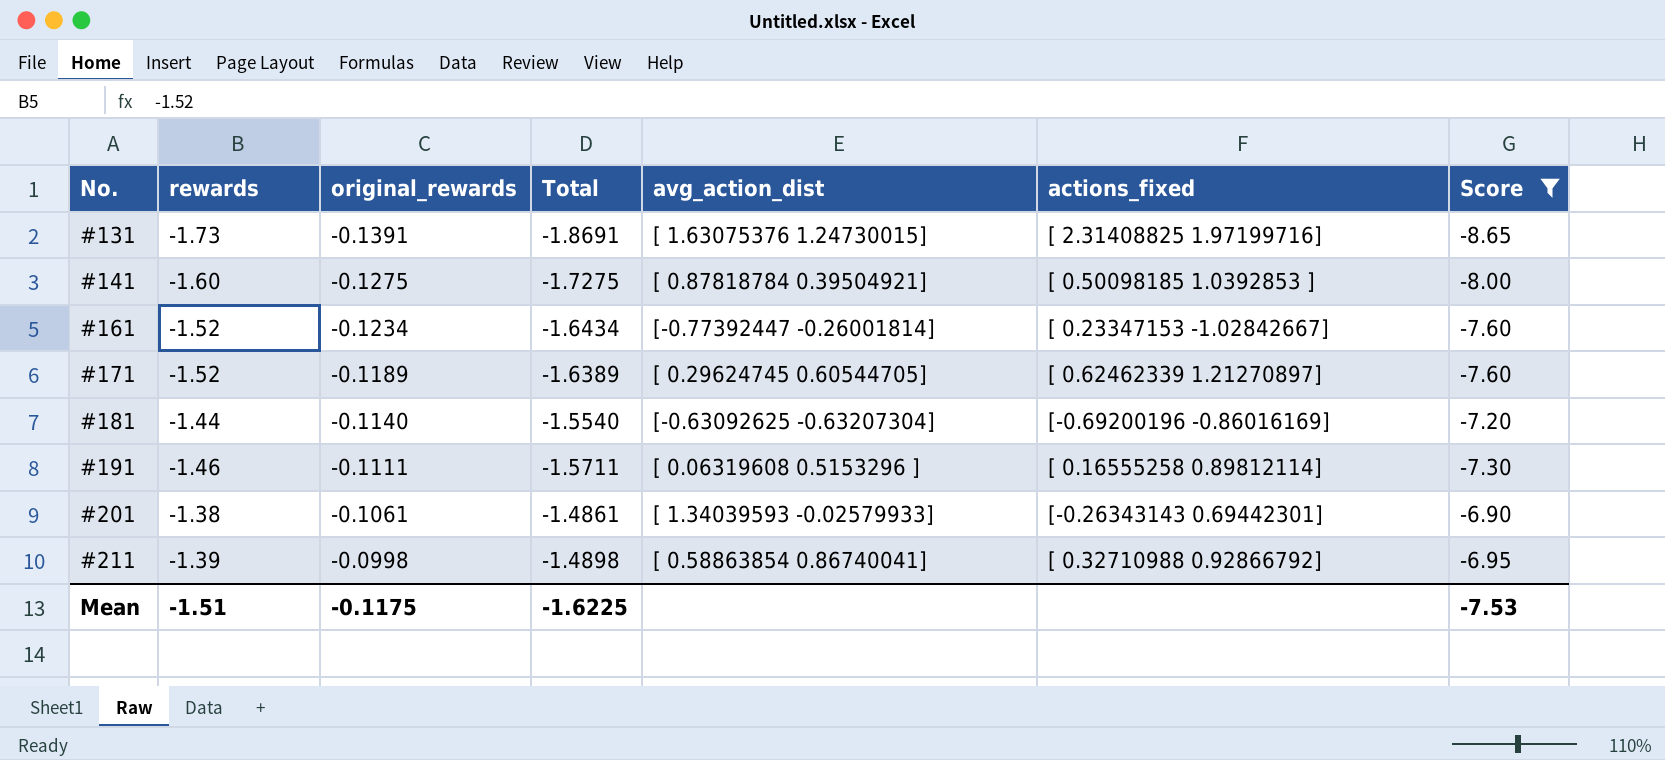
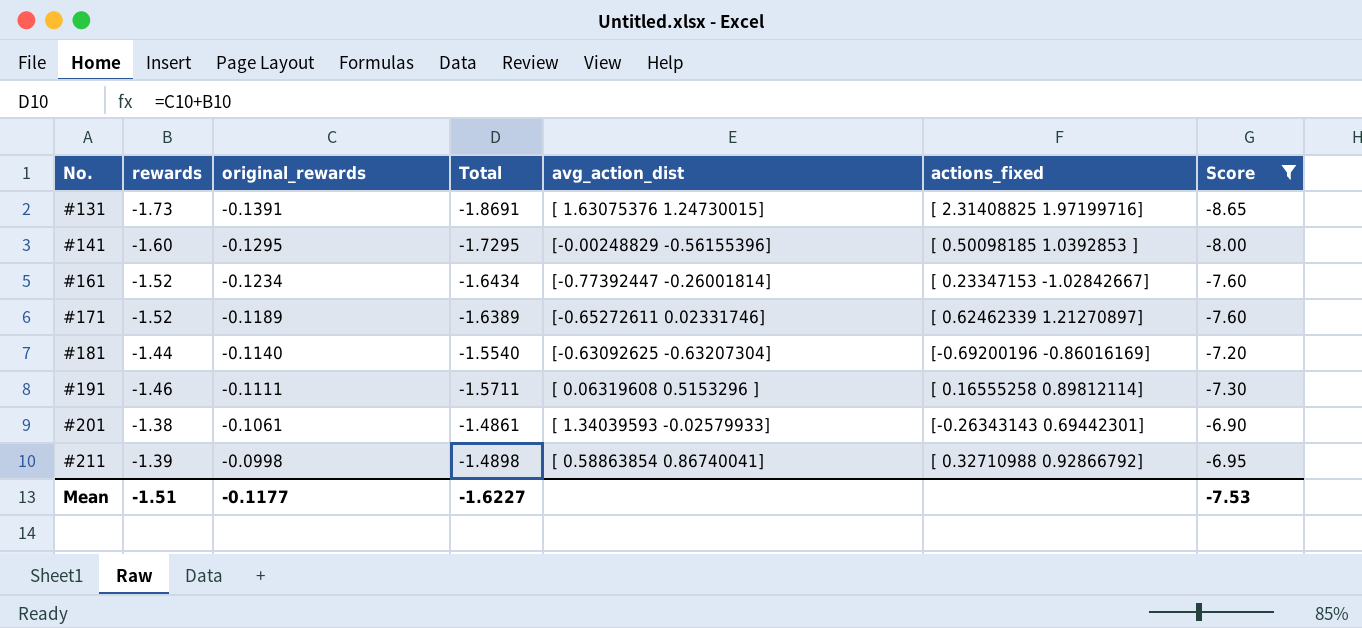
#141 | original_rewards: -0.1275 -> -0.1295
#141 | Total: -1.7275 -> -1.7295
#141 | avg_action_dist: [ 0.87818784 0.39504921] -> [-0.00248829 -0.56155396]
#171 | avg_action_dist: [ 0.29624745 0.60544705] -> [-0.65272611 0.02331746]
Mean | original_rewards: -0.1175 -> -0.1177
Mean | Total: -1.6225 -> -1.6227

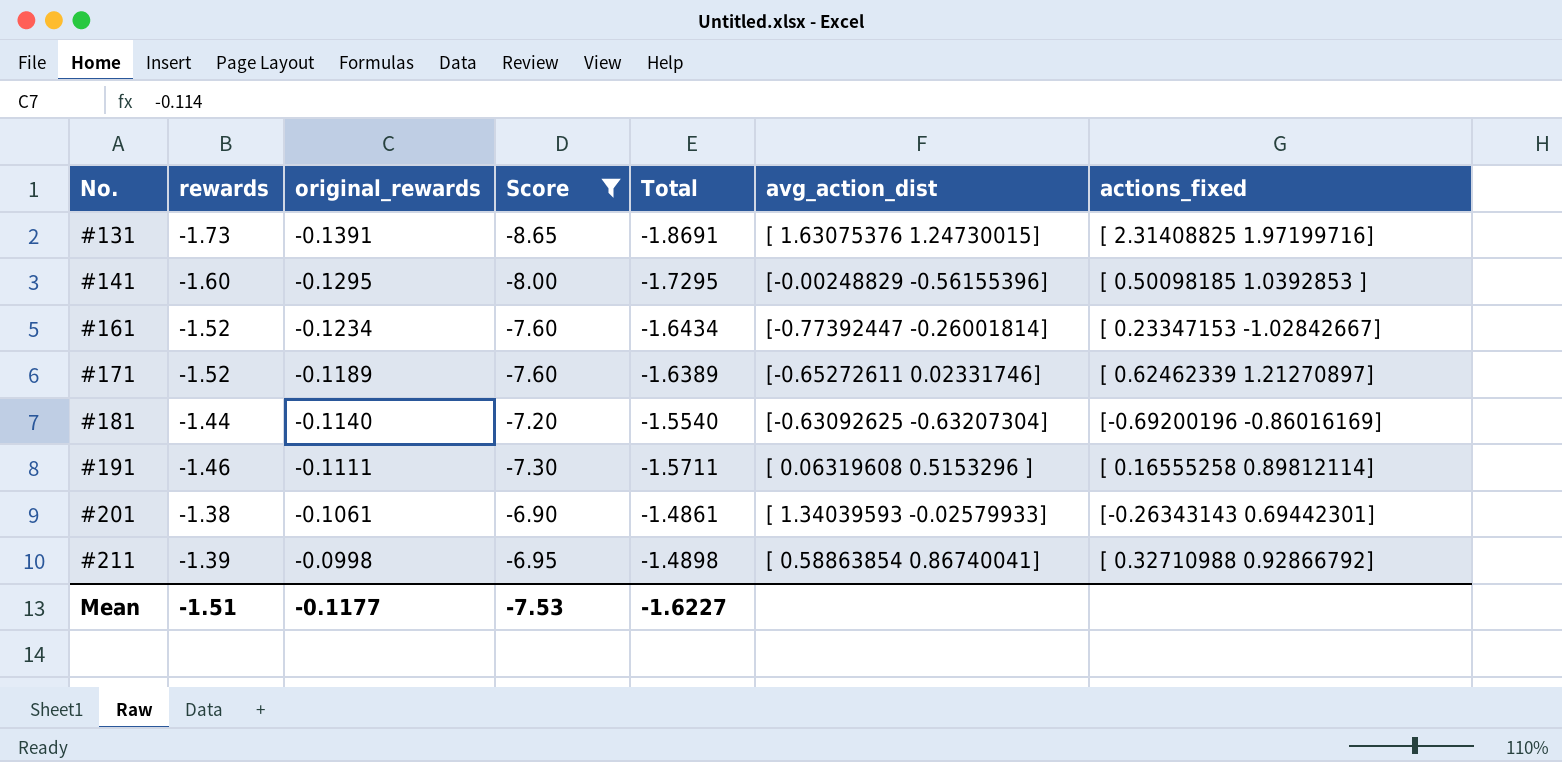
column Score | position: 7 -> 4

